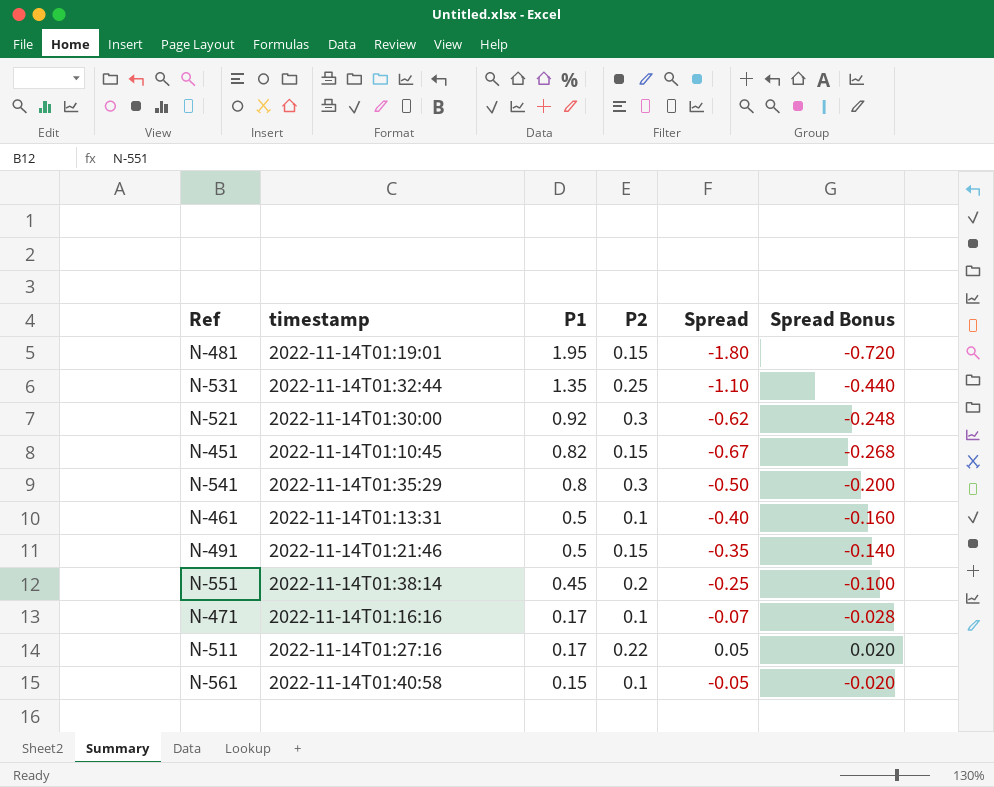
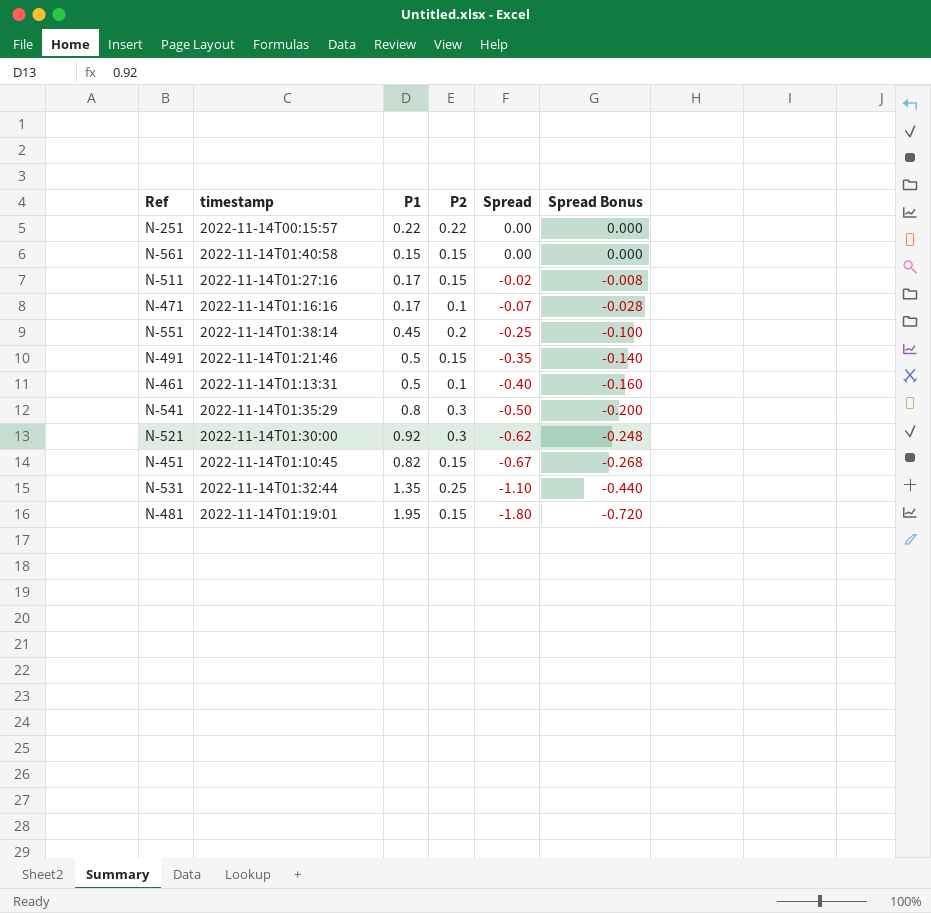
row order: P1 descending -> Spread descending
row N-251: none -> 2022-11-14T00:15:57 | 0.22 | 0.22 | 0.00 | 0.000
N-561 | P2: 0.1 -> 0.15
N-561 | Spread: -0.05 -> 0.00
N-561 | Spread Bonus: -0.020 -> 0.000
N-511 | P2: 0.22 -> 0.15
N-511 | Spread: 0.05 -> -0.02
N-511 | Spread Bonus: 0.020 -> -0.008

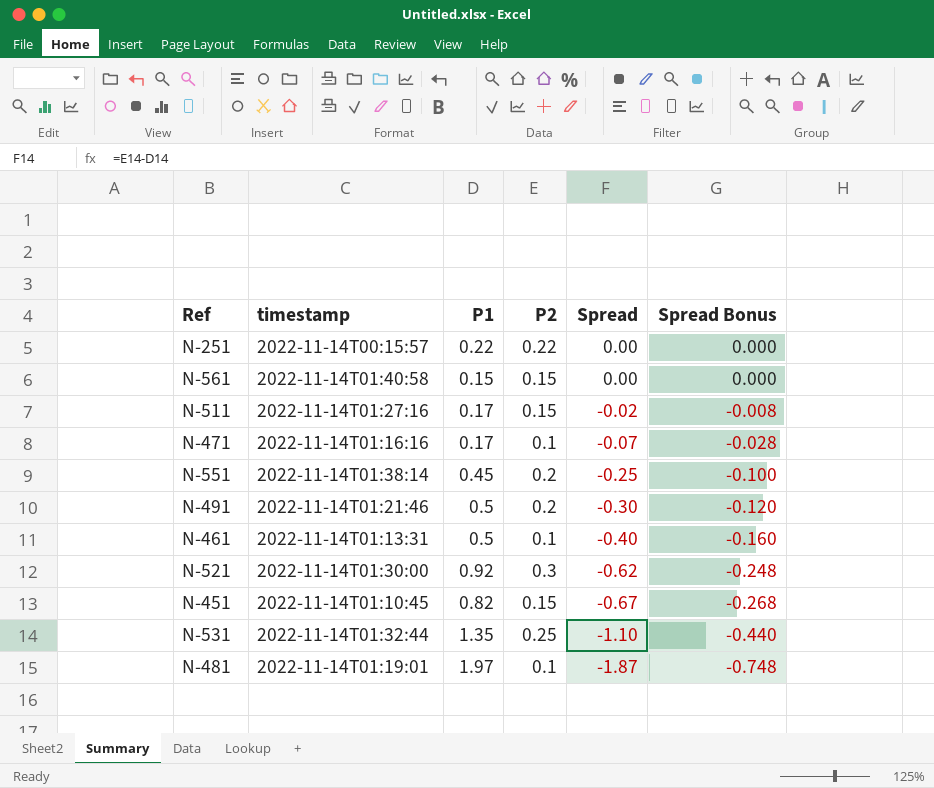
row N-541: 2022-11-14T01:35:29 | 0.8 | 0.3 | -0.50 | -0.200 -> none
N-491 | P2: 0.15 -> 0.2
N-491 | Spread: -0.35 -> -0.30
N-491 | Spread Bonus: -0.140 -> -0.120
N-481 | P1: 1.95 -> 1.97
N-481 | P2: 0.15 -> 0.1
N-481 | Spread: -1.80 -> -1.87
N-481 | Spread Bonus: -0.720 -> -0.748

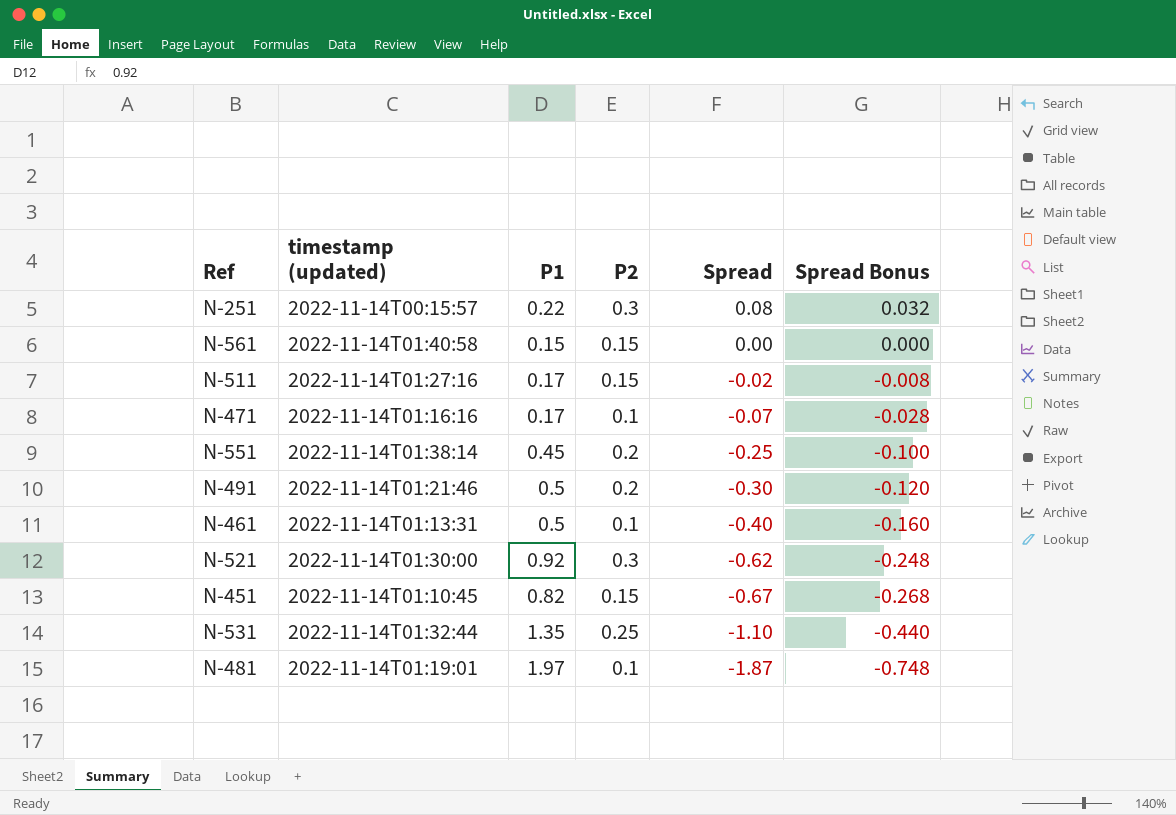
column name: timestamp -> timestamp (updated)
N-251 | P2: 0.22 -> 0.3
N-251 | Spread: 0.00 -> 0.08
N-251 | Spread Bonus: 0.000 -> 0.032

